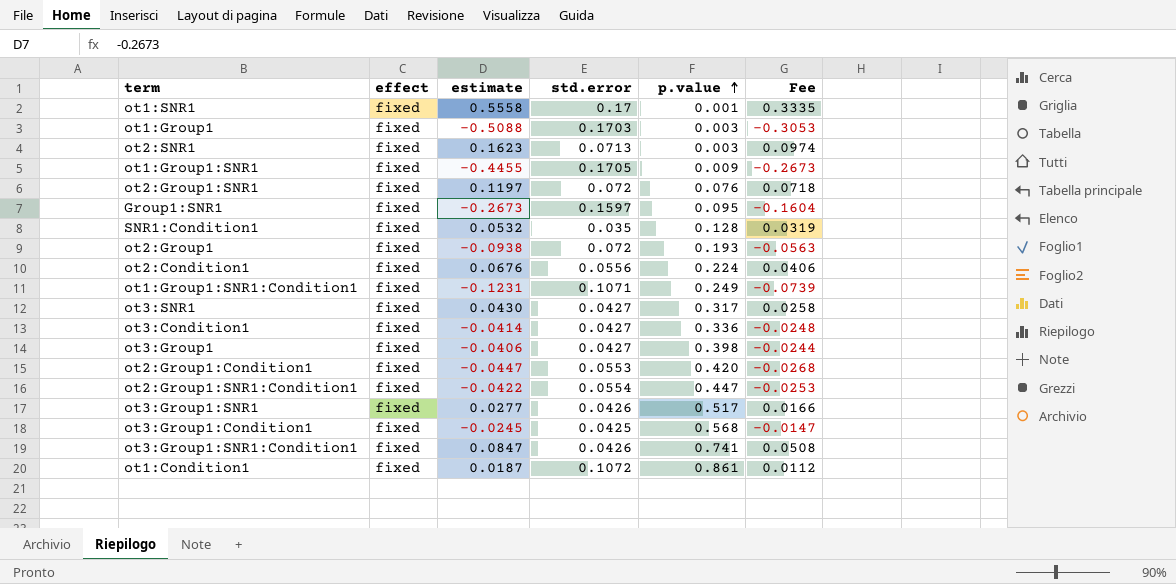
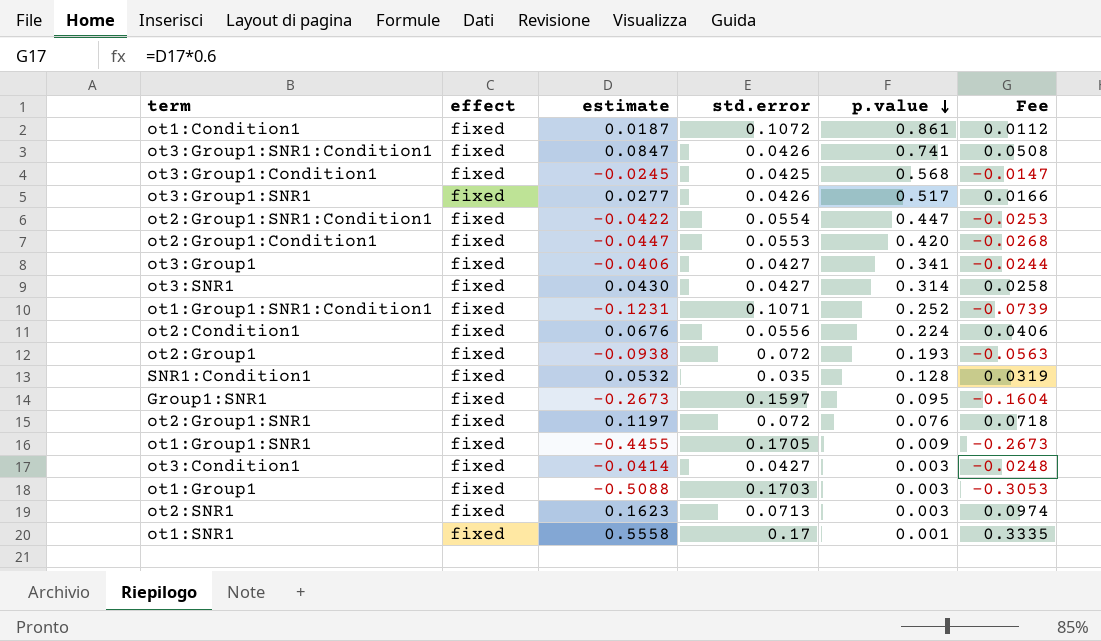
row order: p.value ascending -> p.value descending
ot3:Group1 | p.value: 0.398 -> 0.341
ot3:SNR1 | p.value: 0.317 -> 0.314
ot1:Group1:SNR1:Condition1 | p.value: 0.249 -> 0.252
ot3:Condition1 | p.value: 0.336 -> 0.003

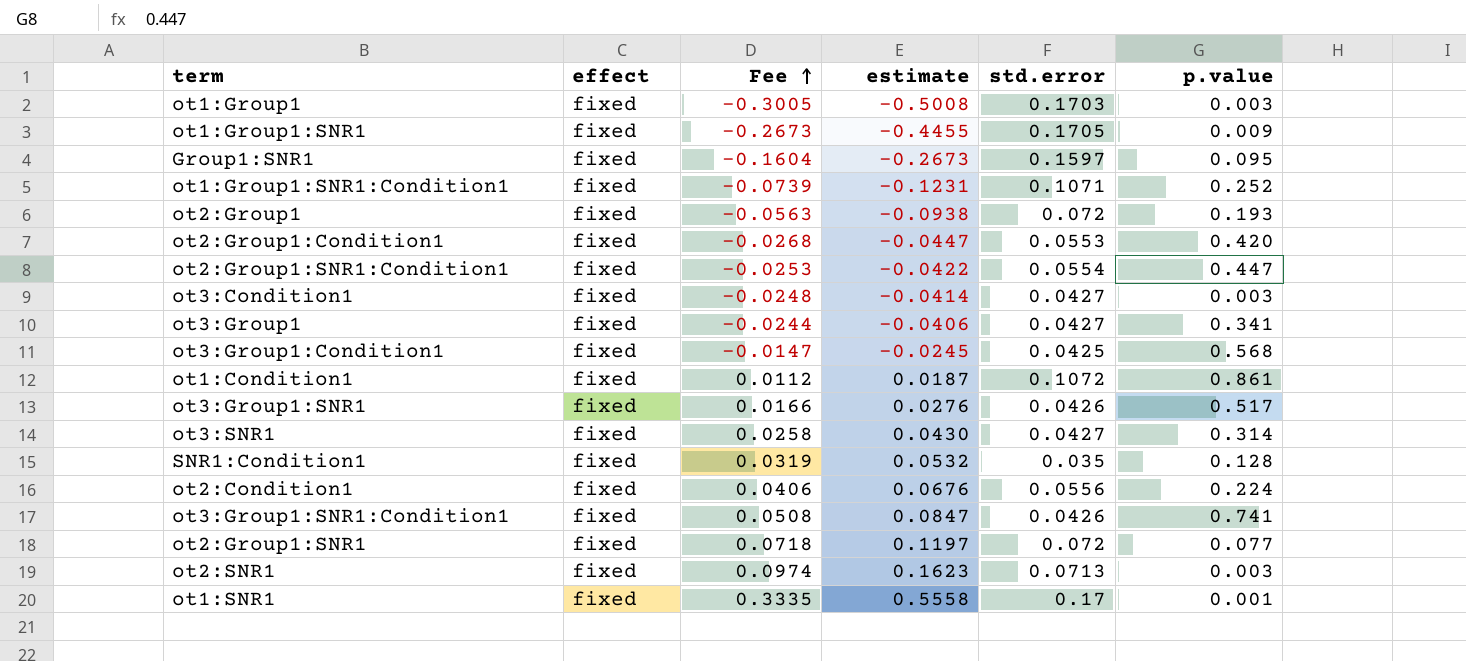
row order: p.value descending -> Fee ascending
column Fee | position: 6 -> 3
ot1:Group1 | Fee: -0.3053 -> -0.3005
ot1:Group1 | estimate: -0.5088 -> -0.5008
ot3:Group1:SNR1 | estimate: 0.0277 -> 0.0276
ot2:Group1:SNR1 | p.value: 0.076 -> 0.077

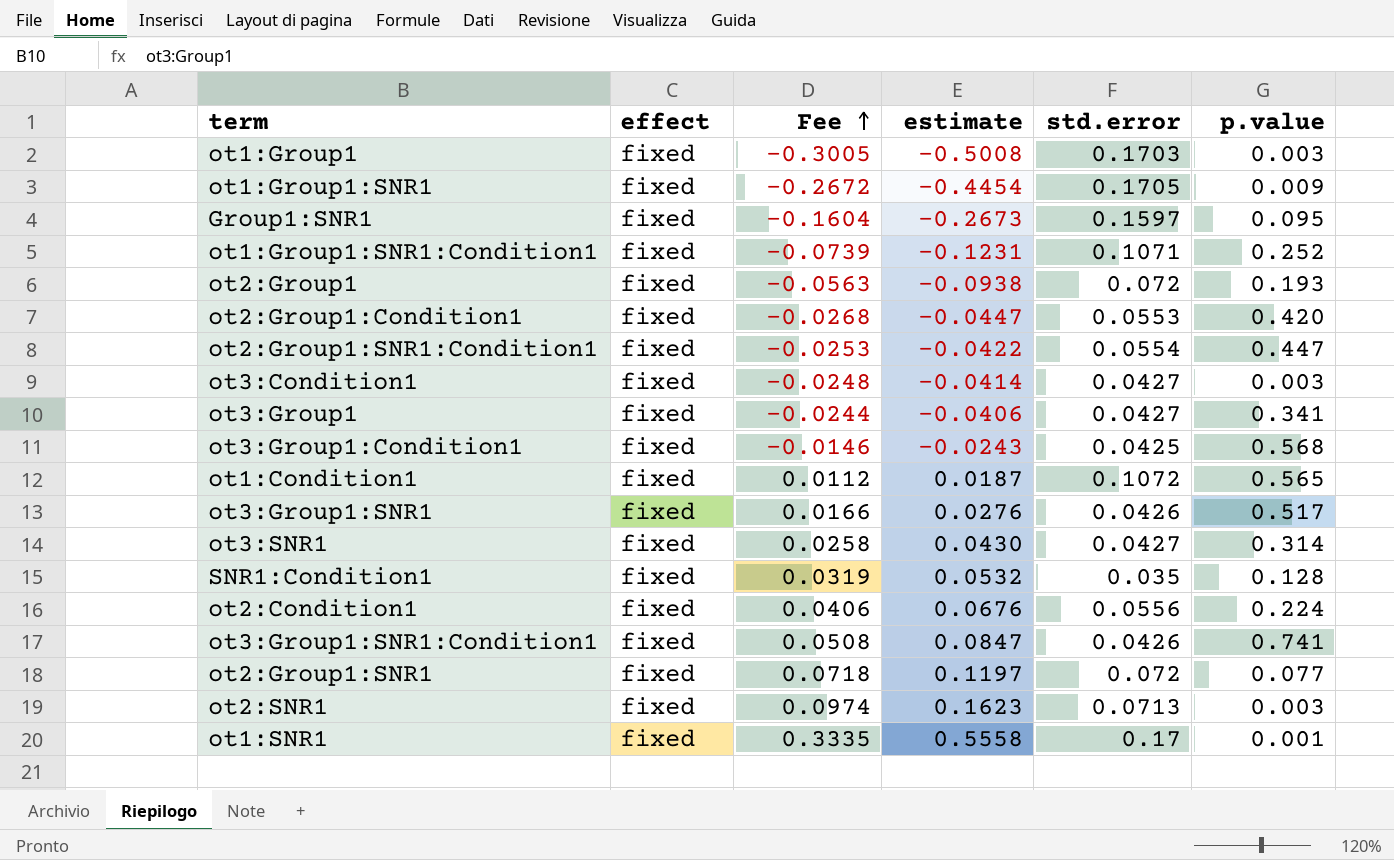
ot1:Group1:SNR1 | Fee: -0.2673 -> -0.2672
ot1:Group1:SNR1 | estimate: -0.4455 -> -0.4454
ot3:Group1:Condition1 | Fee: -0.0147 -> -0.0146
ot3:Group1:Condition1 | estimate: -0.0245 -> -0.0243
ot1:Condition1 | p.value: 0.861 -> 0.565

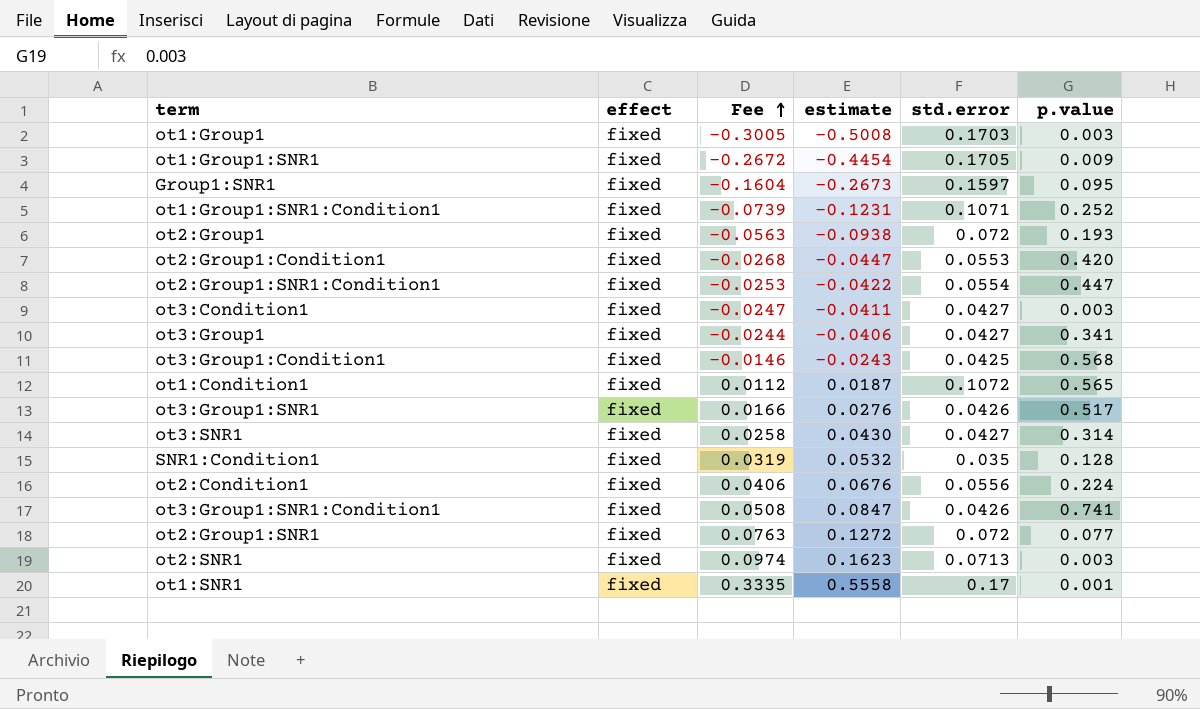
ot3:Condition1 | Fee: -0.0248 -> -0.0247
ot3:Condition1 | estimate: -0.0414 -> -0.0411
ot2:Group1:SNR1 | Fee: 0.0718 -> 0.0763
ot2:Group1:SNR1 | estimate: 0.1197 -> 0.1272

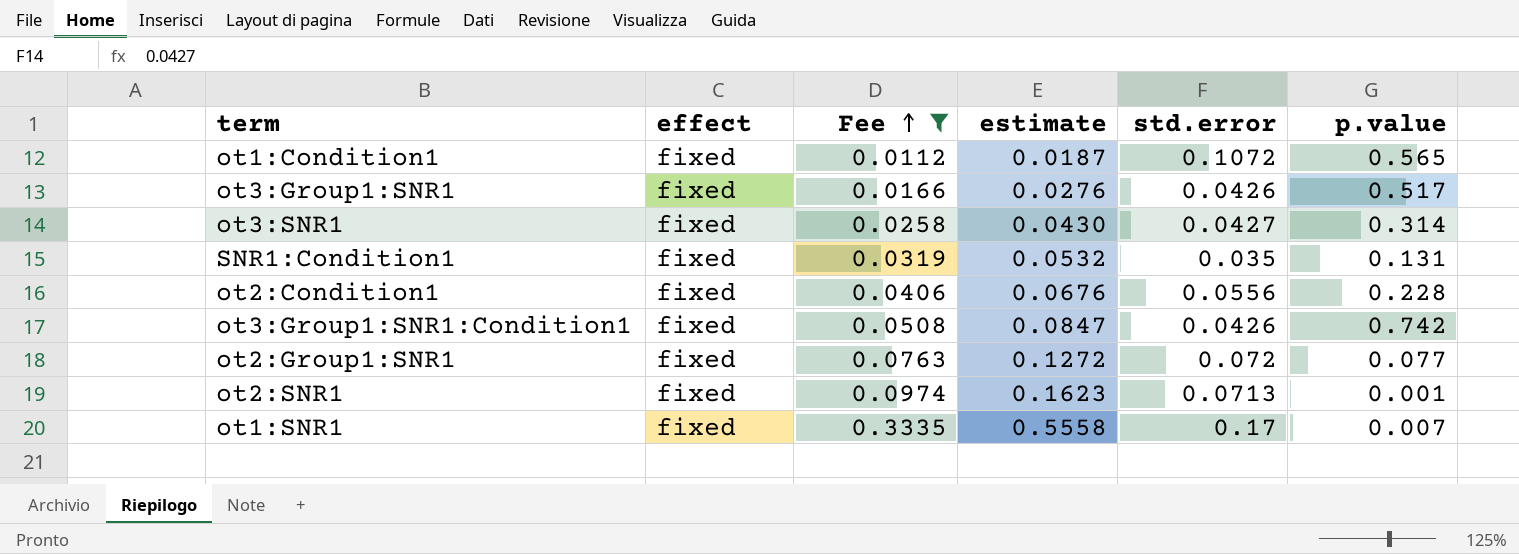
filter: none -> Fee >= 0.0112
SNR1:Condition1 | p.value: 0.128 -> 0.131
ot2:Condition1 | p.value: 0.224 -> 0.228
ot3:Group1:SNR1:Condition1 | p.value: 0.741 -> 0.742
ot2:SNR1 | p.value: 0.003 -> 0.001
ot1:SNR1 | p.value: 0.001 -> 0.007

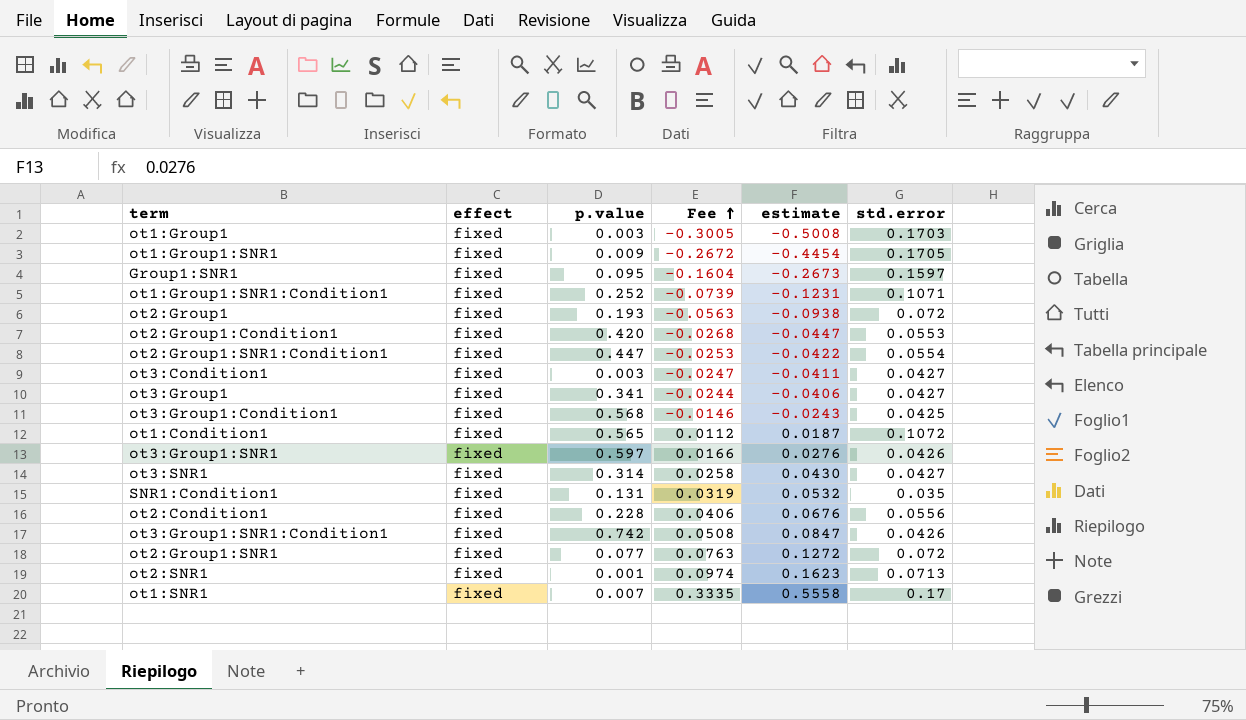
filter: Fee >= 0.0112 -> none
column p.value | position: 6 -> 3
ot3:Group1:SNR1 | p.value: 0.517 -> 0.597

